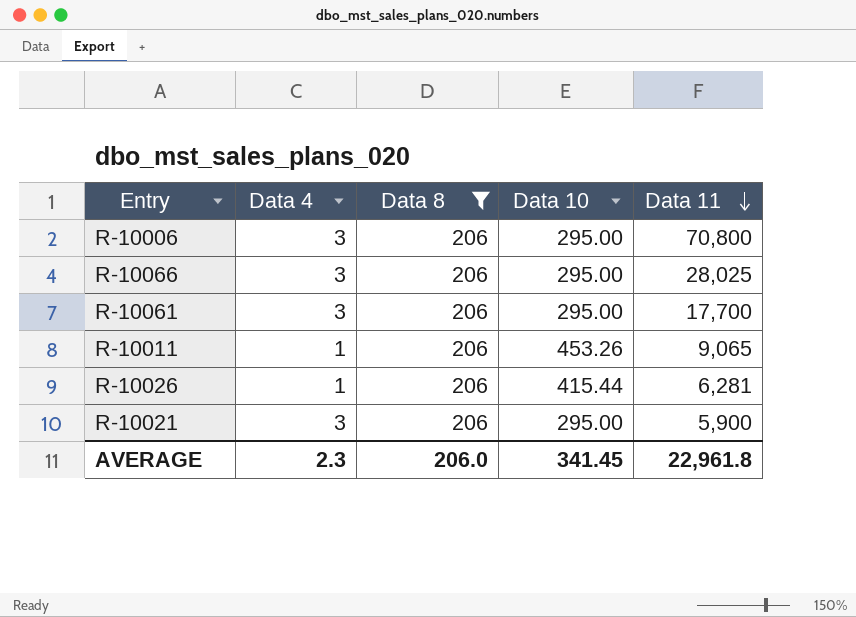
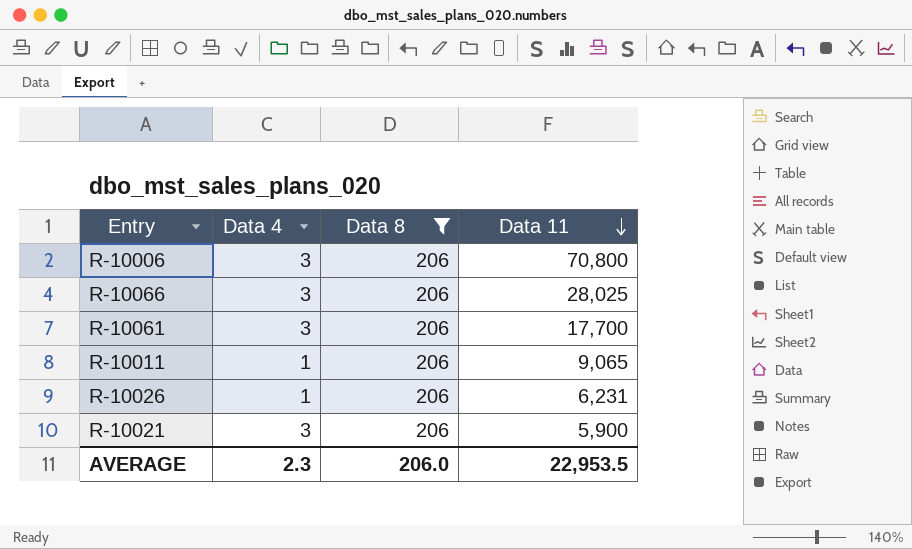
column Data 10 | position: 4 -> none
R-10026 | Data 11: 6,281 -> 6,231
AVERAGE | Data 11: 22,961.8 -> 22,953.5

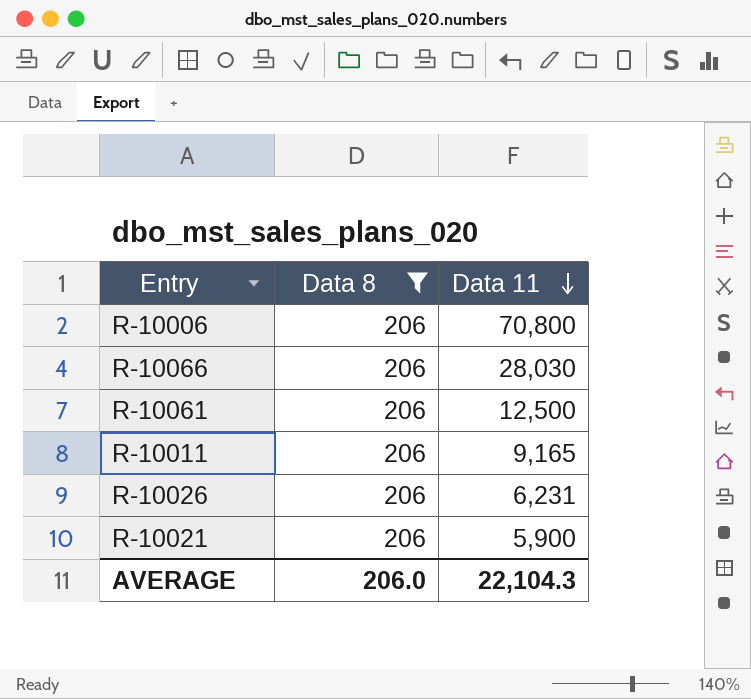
column Data 4 | position: 2 -> none
R-10066 | Data 11: 28,025 -> 28,030
R-10061 | Data 11: 17,700 -> 12,500
R-10011 | Data 11: 9,065 -> 9,165
AVERAGE | Data 11: 22,953.5 -> 22,104.3

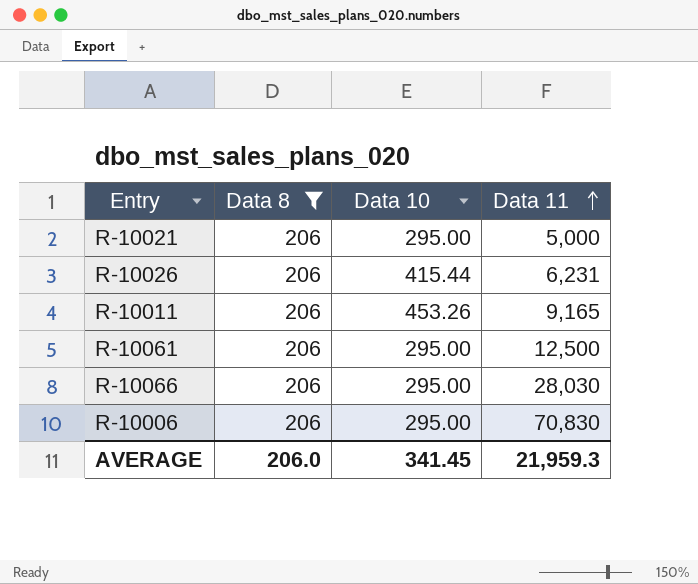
row order: Data 11 descending -> Data 11 ascending
column Data 10 | position: none -> 3
R-10021 | Data 11: 5,900 -> 5,000
R-10006 | Data 11: 70,800 -> 70,830
AVERAGE | Data 11: 22,104.3 -> 21,959.3

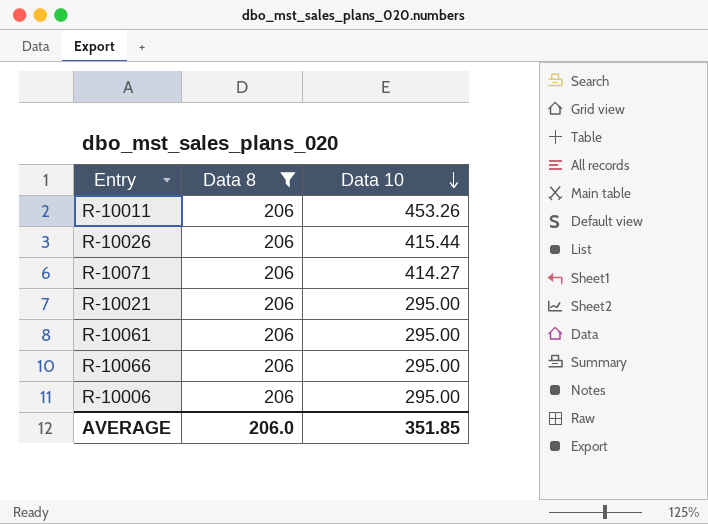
row order: Data 11 ascending -> Data 10 descending
column Data 11 | position: 4 -> none
row R-10071: none -> 206 | 414.27
AVERAGE | Data 10: 341.45 -> 351.85

